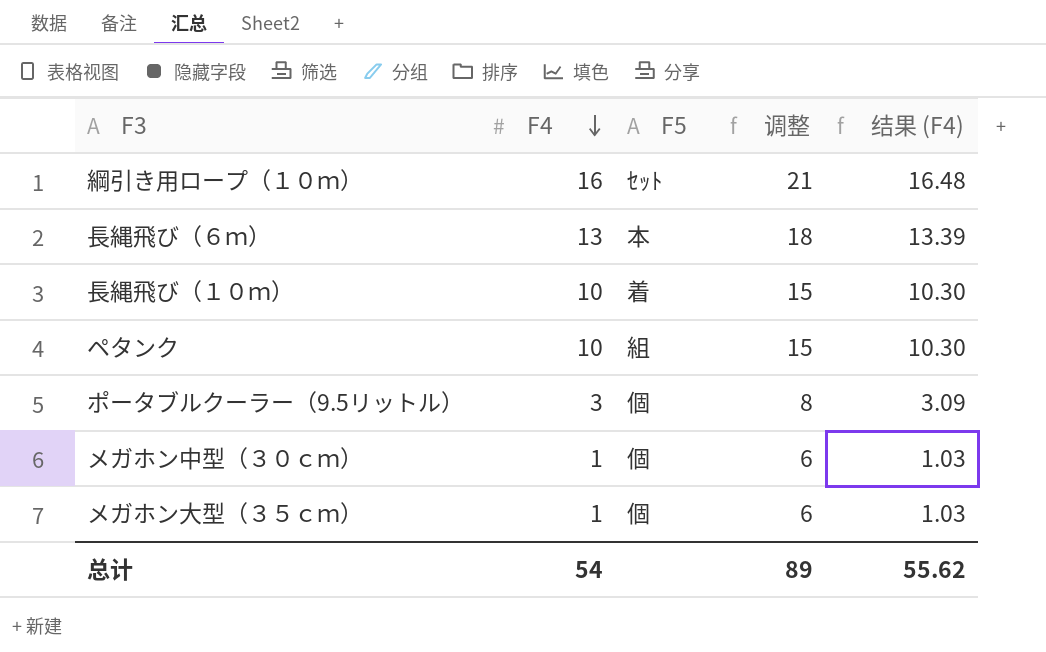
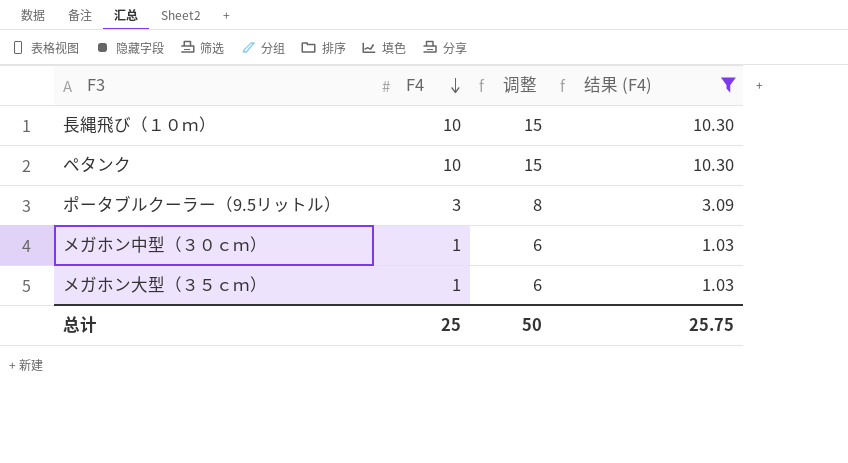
filter: none -> 结果 (F4) <= 10.30
column F5 | position: 3 -> none
总计 | F4: 54 -> 25
总计 | 调整: 89 -> 50
总计 | 结果 (F4): 55.62 -> 25.75

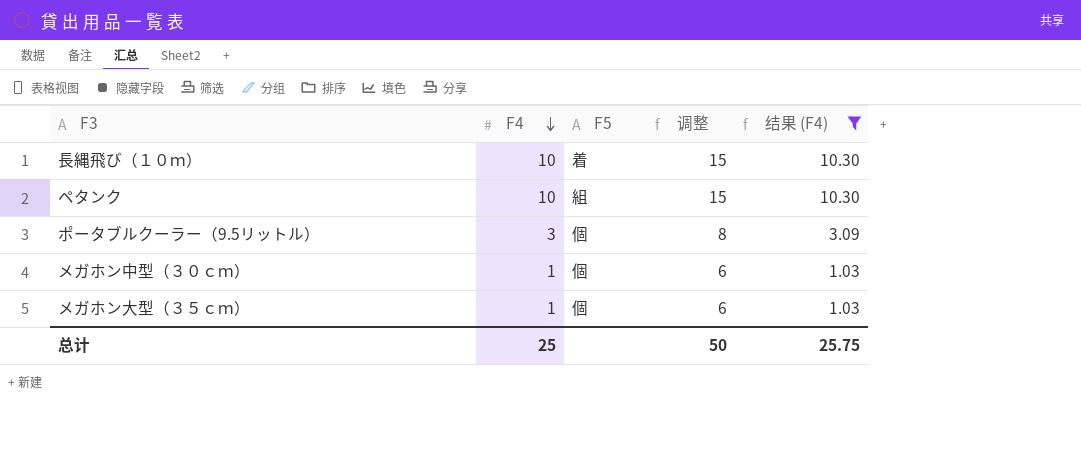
column F5 | position: none -> 3

